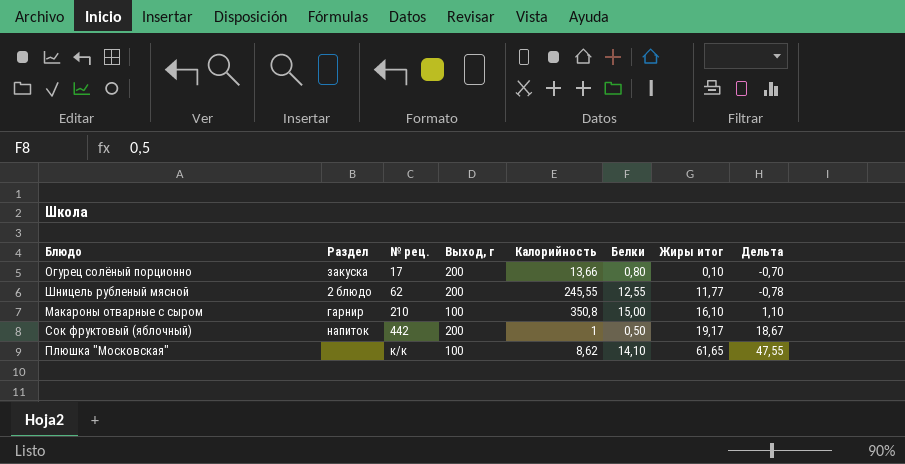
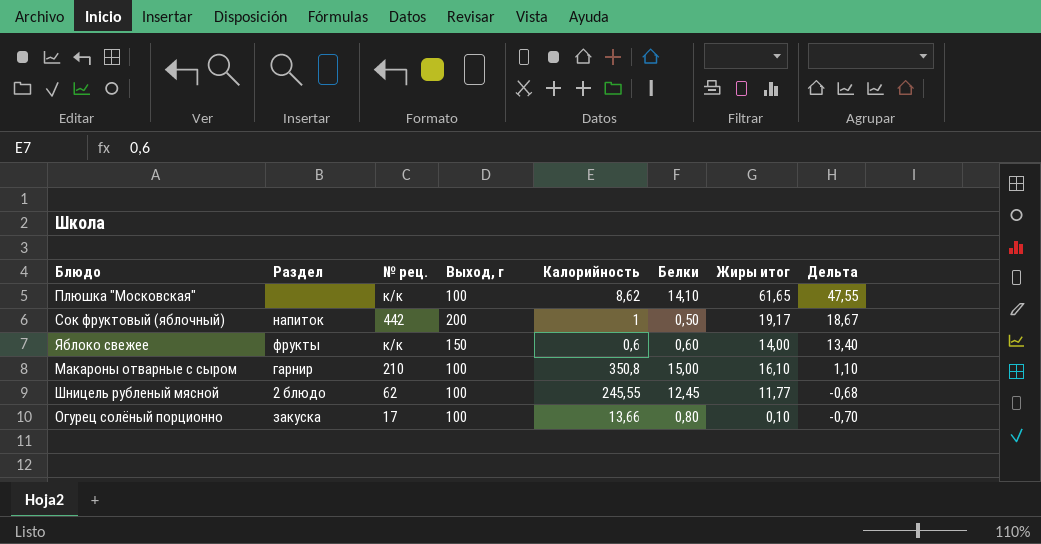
row order: № рец. ascending -> Дельта descending
row Яблоко свежее: none -> фрукты | к/к | 150 | 0,6 | 0,60 | 14,00 | 13,40
Шницель рубленый мясной | Выход, г: 200 -> 100
Шницель рубленый мясной | Белки: 12,55 -> 12,45
Шницель рубленый мясной | Дельта: -0,78 -> -0,68
Огурец солёный порционно | Выход, г: 200 -> 100

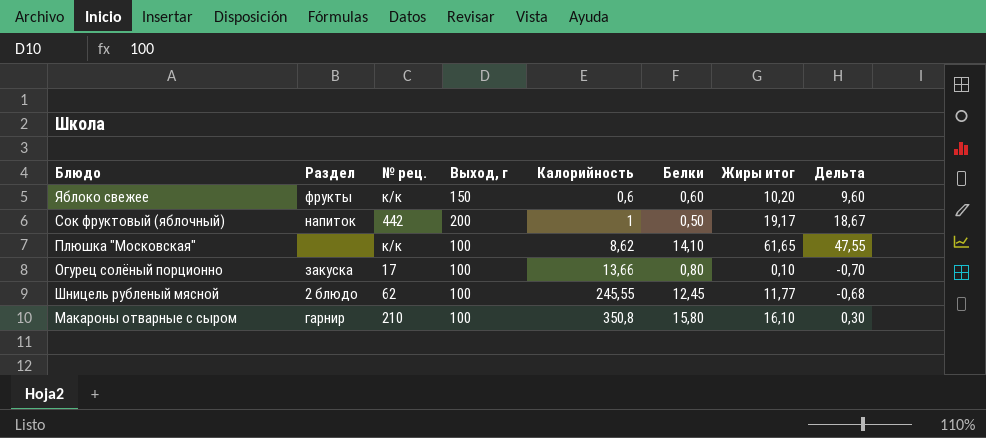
row order: Дельта descending -> Калорийность ascending
Яблоко свежее | Жиры итог: 14,00 -> 10,20
Яблоко свежее | Дельта: 13,40 -> 9,60
Макароны отварные с сыром | Белки: 15,00 -> 15,80
Макароны отварные с сыром | Дельта: 1,10 -> 0,30

